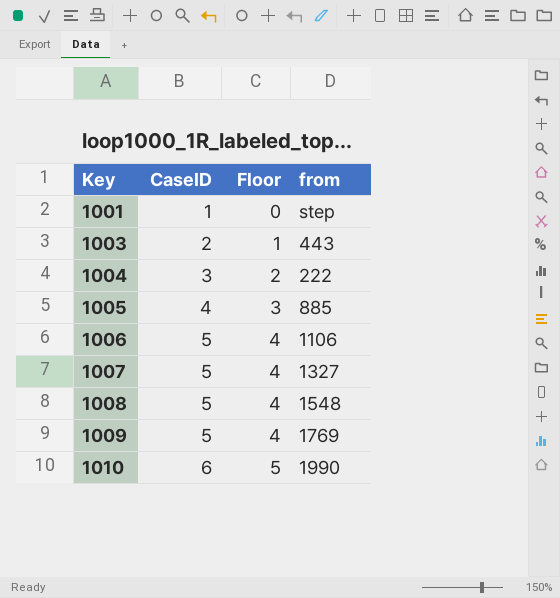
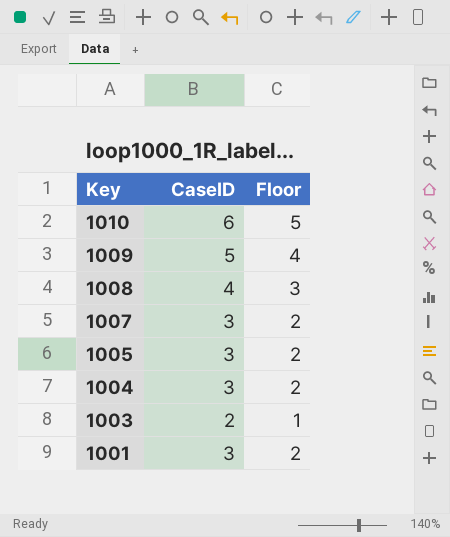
row order: Key ascending -> Key descending
column from | position: 4 -> none
row 1006: 5 | 4 | 1106 -> none
1008 | CaseID: 5 -> 4
1008 | Floor: 4 -> 3
1007 | CaseID: 5 -> 3
1007 | Floor: 4 -> 2
1005 | CaseID: 4 -> 3
1005 | Floor: 3 -> 2
1001 | CaseID: 1 -> 3
1001 | Floor: 0 -> 2

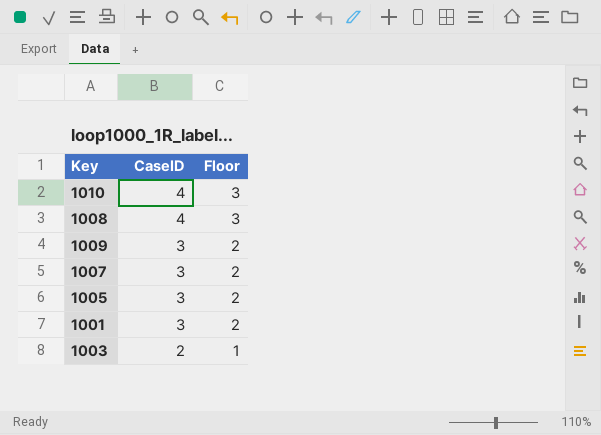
row order: Key descending -> CaseID descending
row 1004: 3 | 2 -> none
1010 | CaseID: 6 -> 4
1010 | Floor: 5 -> 3
1009 | CaseID: 5 -> 3
1009 | Floor: 4 -> 2

